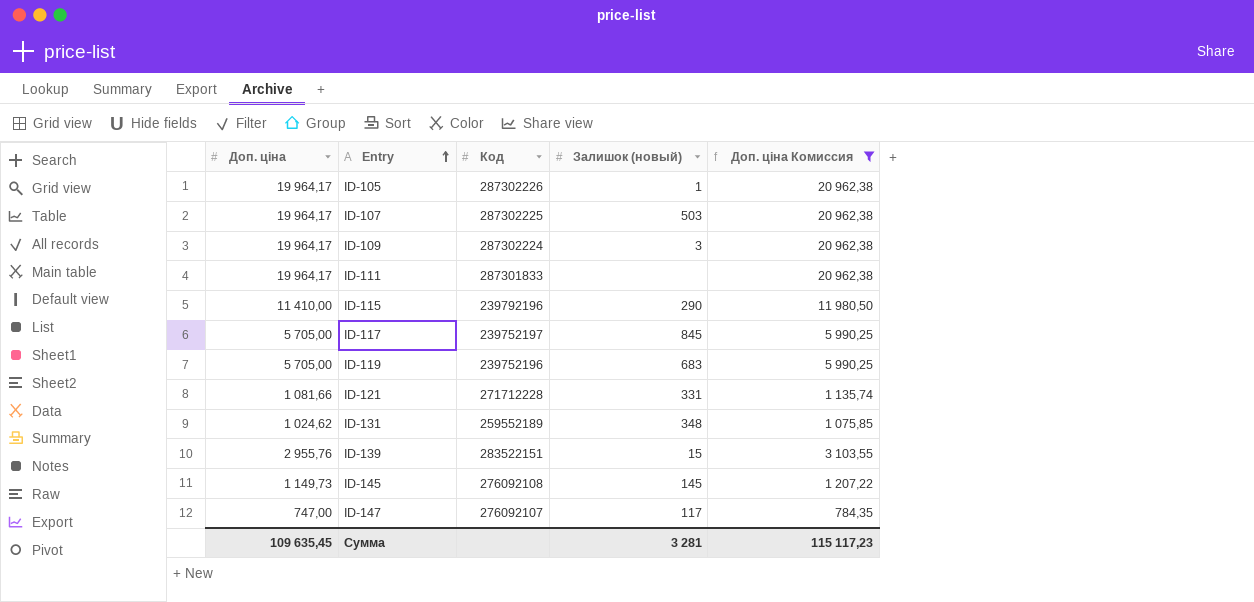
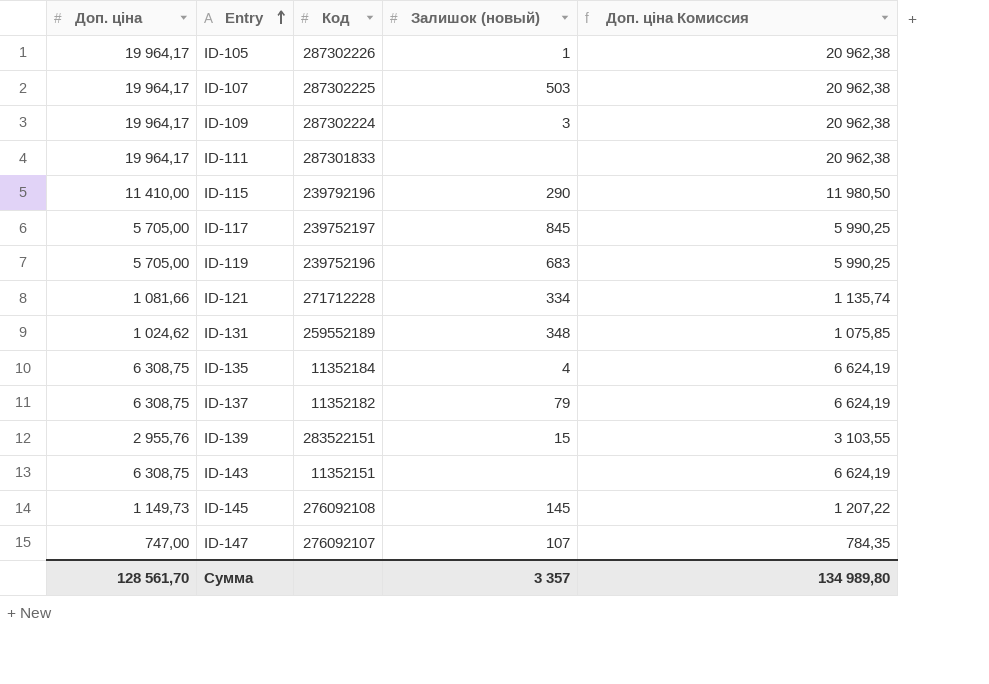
filter: Доп. ціна Комиссия != 6 624,19 -> none
ID-121 | Залишок (новый): 331 -> 334
ID-147 | Залишок (новый): 117 -> 107
Сумма | Доп. ціна: 109 635,45 -> 128 561,70
Сумма | Залишок (новый): 3 281 -> 3 357
Сумма | Доп. ціна Комиссия: 115 117,23 -> 134 989,80

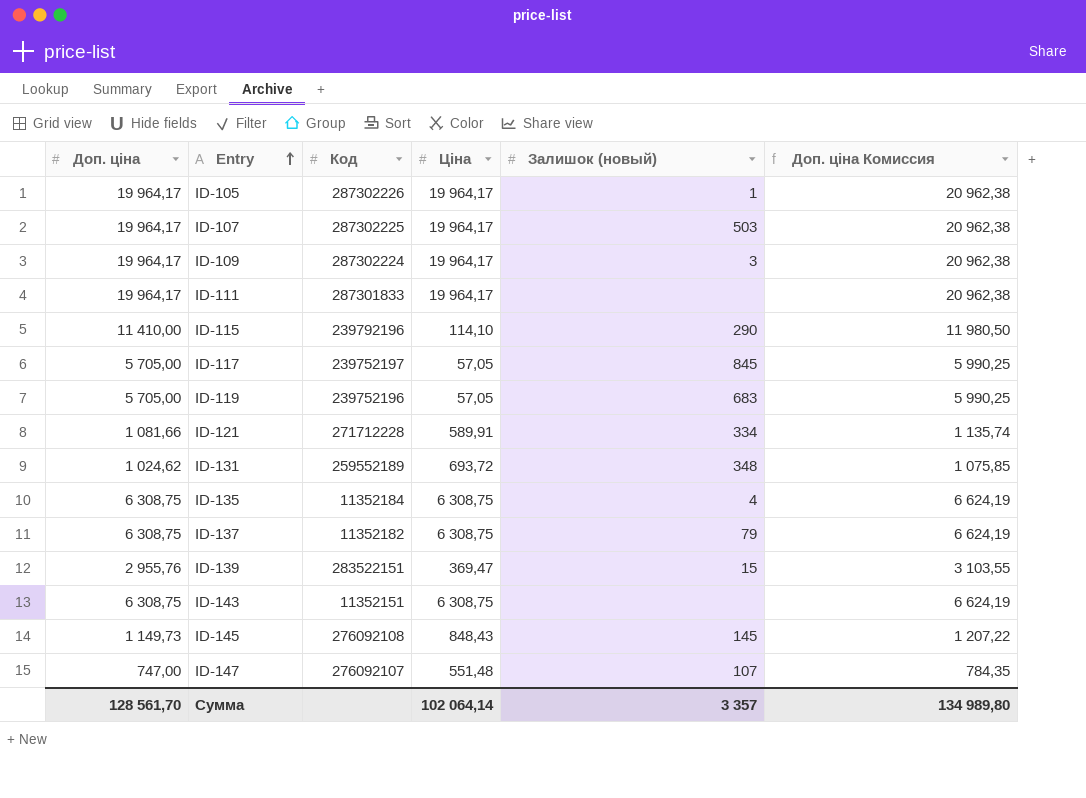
column Ціна | position: none -> 4

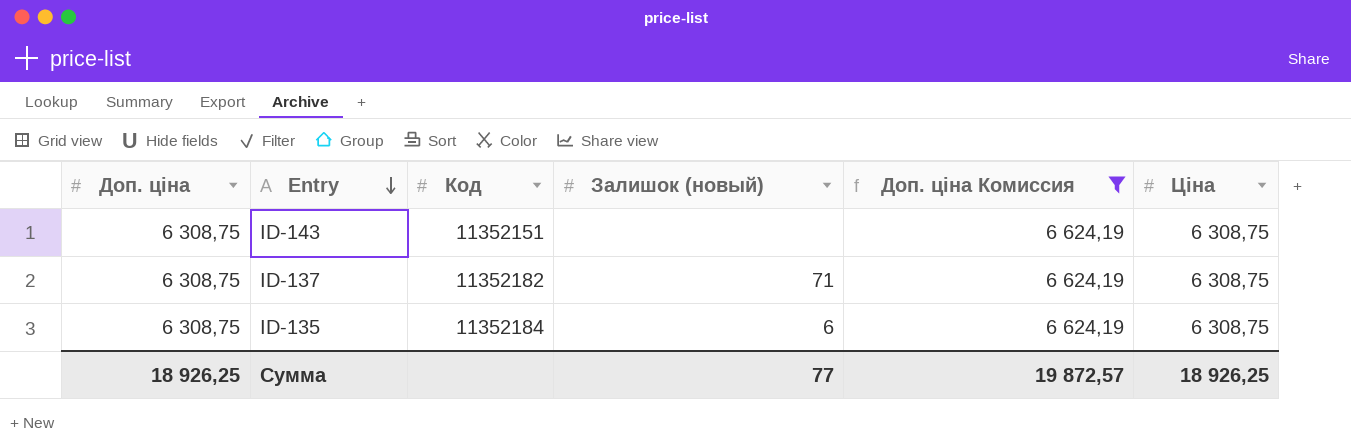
filter: none -> Доп. ціна Комиссия = 6 624,19
row order: Entry ascending -> Entry descending
column Ціна | position: 4 -> 6
ID-137 | Залишок (новый): 79 -> 71
ID-135 | Залишок (новый): 4 -> 6
Сумма | Доп. ціна: 128 561,70 -> 18 926,25
Сумма | Залишок (новый): 3 357 -> 77
Сумма | Доп. ціна Комиссия: 134 989,80 -> 19 872,57
Сумма | Ціна: 102 064,14 -> 18 926,25

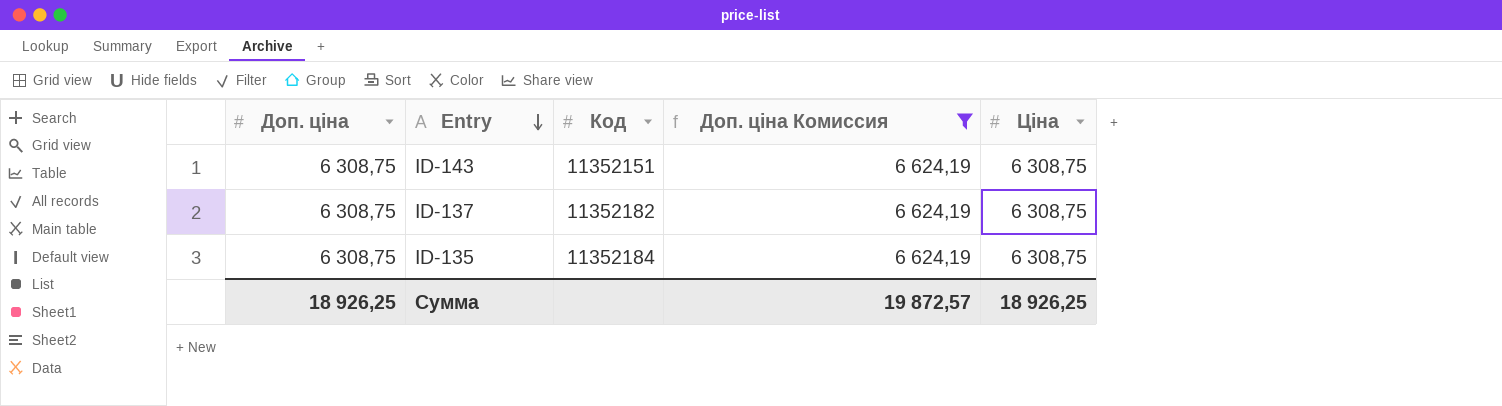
column Залишок (новый) | position: 4 -> none

